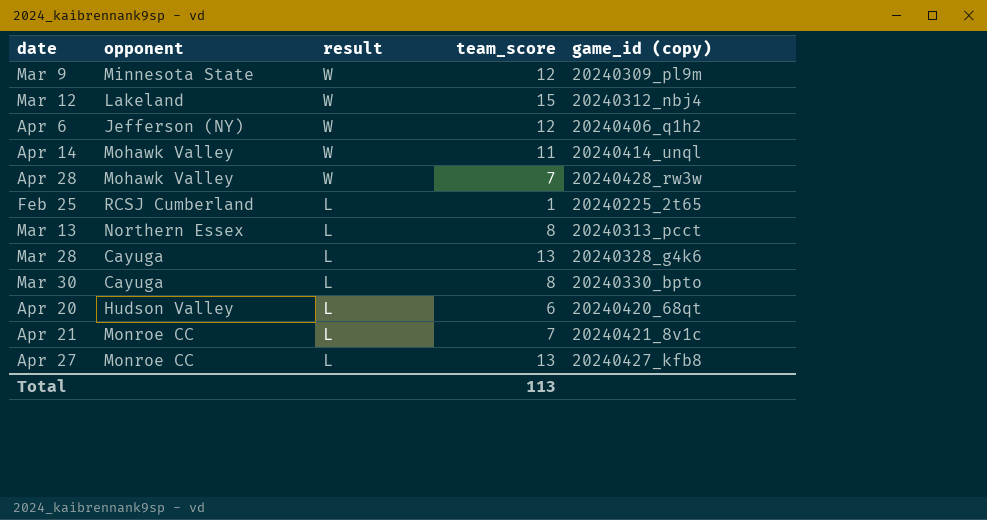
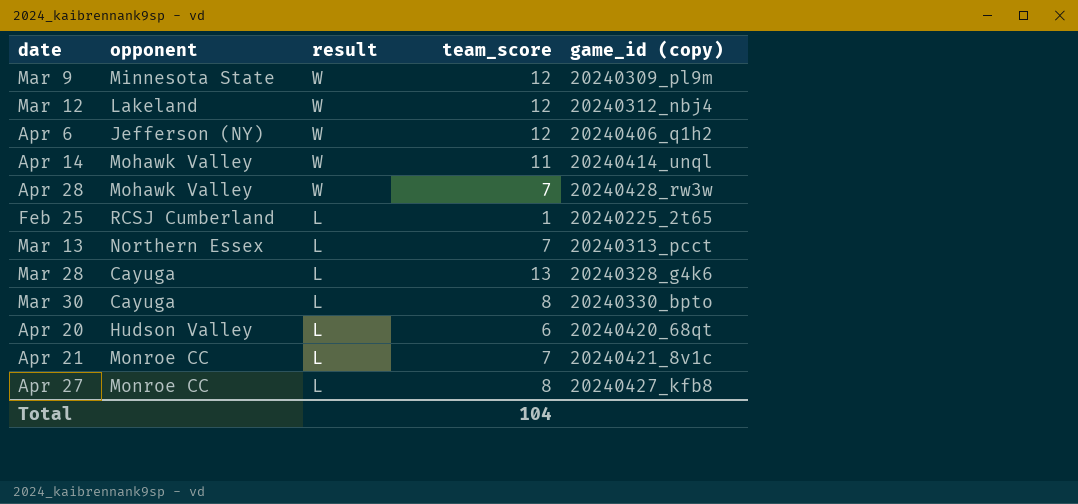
Mar 12 | team_score: 15 -> 12
Mar 13 | team_score: 8 -> 7
Apr 27 | team_score: 13 -> 8
Total | team_score: 113 -> 104

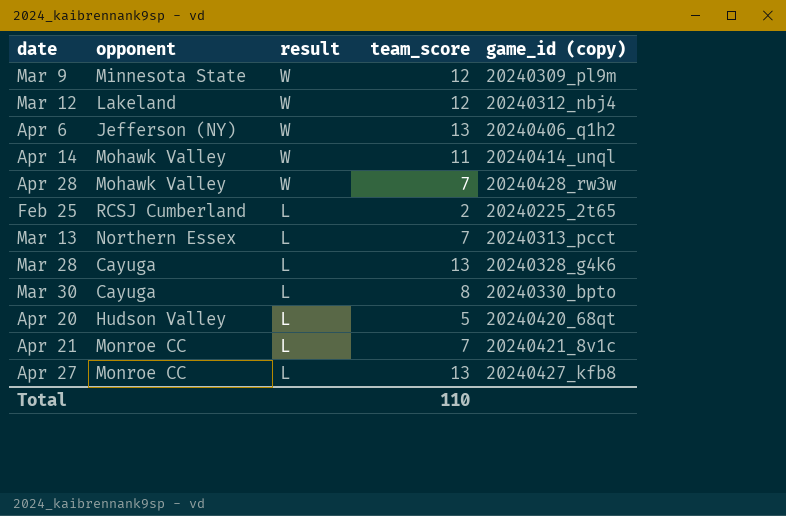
Apr 6 | team_score: 12 -> 13
Feb 25 | team_score: 1 -> 2
Apr 20 | team_score: 6 -> 5
Apr 27 | team_score: 8 -> 13
Total | team_score: 104 -> 110

